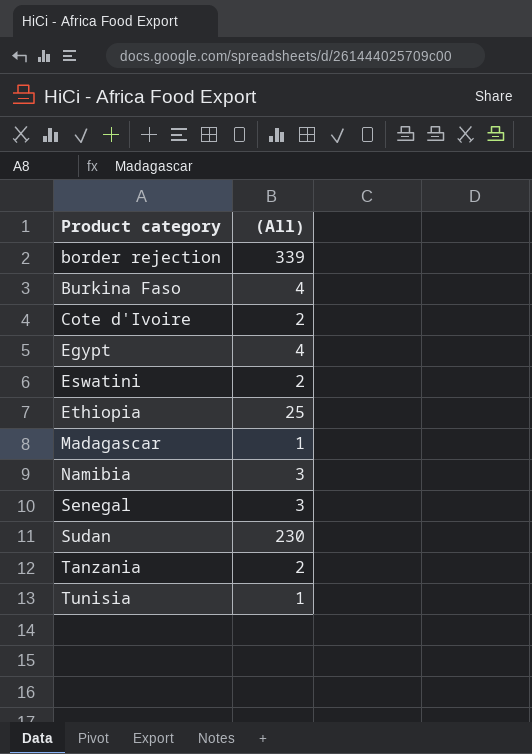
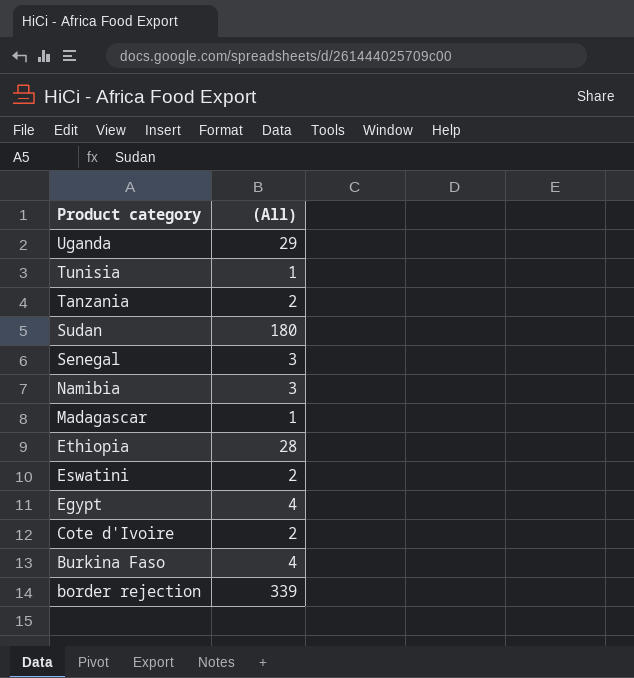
row order: Product category ascending -> Product category descending
row Uganda: none -> 29
Sudan | (All): 230 -> 180
Ethiopia | (All): 25 -> 28

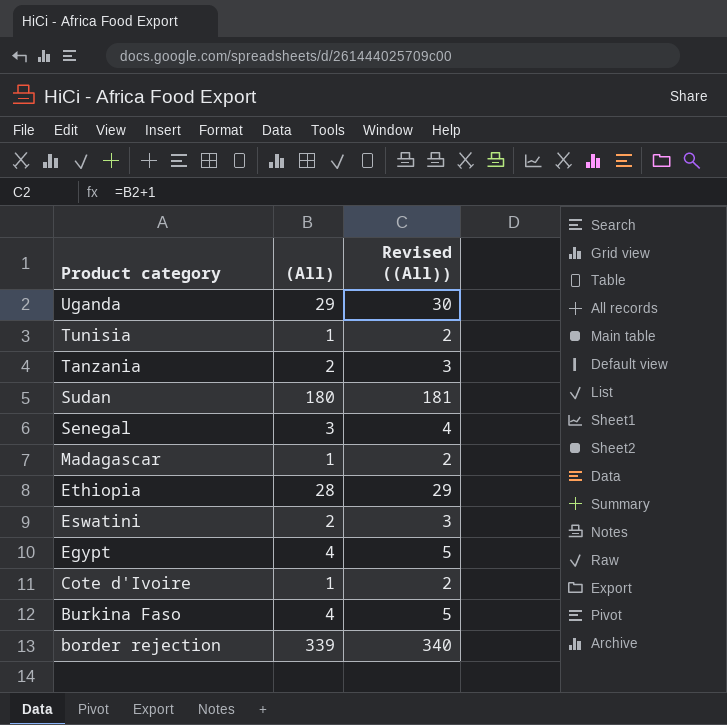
column Revised ((All)) | formula: none -> [(All)] + 1
row Namibia: 3 -> none
Cote d'Ivoire | (All): 2 -> 1

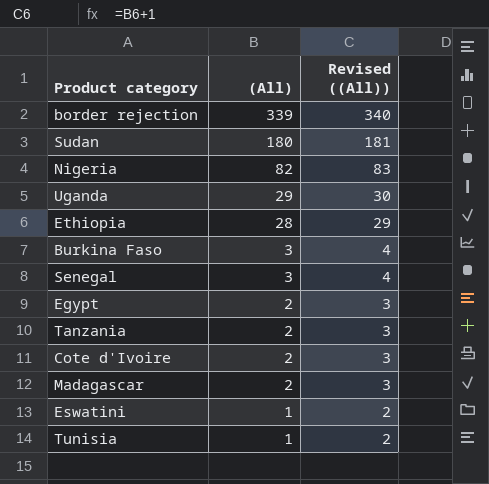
row order: Product category descending -> (All) descending
row Nigeria: none -> 82 | 83
Burkina Faso | (All): 4 -> 3
Burkina Faso | Revised ((All)): 5 -> 4
Egypt | (All): 4 -> 2
Egypt | Revised ((All)): 5 -> 3
Cote d'Ivoire | (All): 1 -> 2
Cote d'Ivoire | Revised ((All)): 2 -> 3
Madagascar | (All): 1 -> 2
Madagascar | Revised ((All)): 2 -> 3
Eswatini | (All): 2 -> 1
Eswatini | Revised ((All)): 3 -> 2

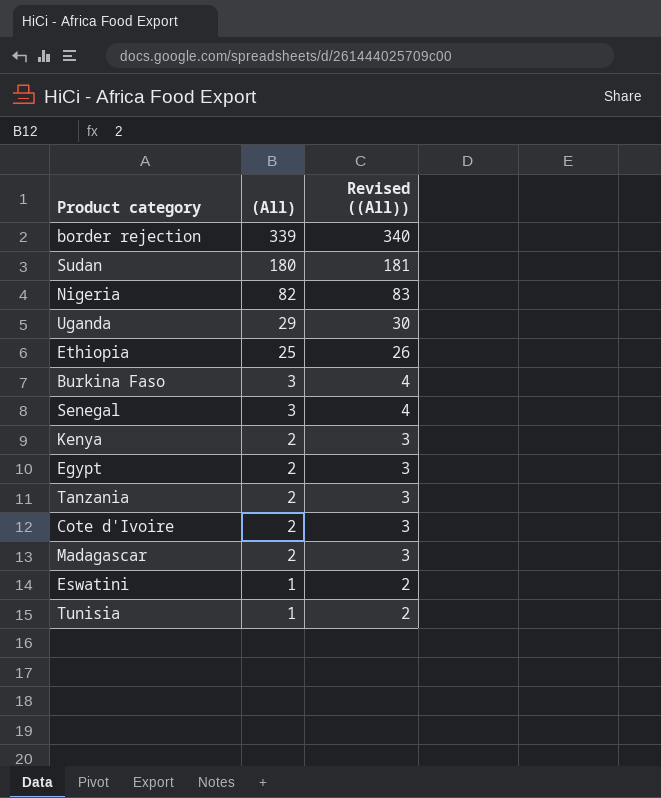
Ethiopia | (All): 28 -> 25
Ethiopia | Revised ((All)): 29 -> 26
row Kenya: none -> 2 | 3

